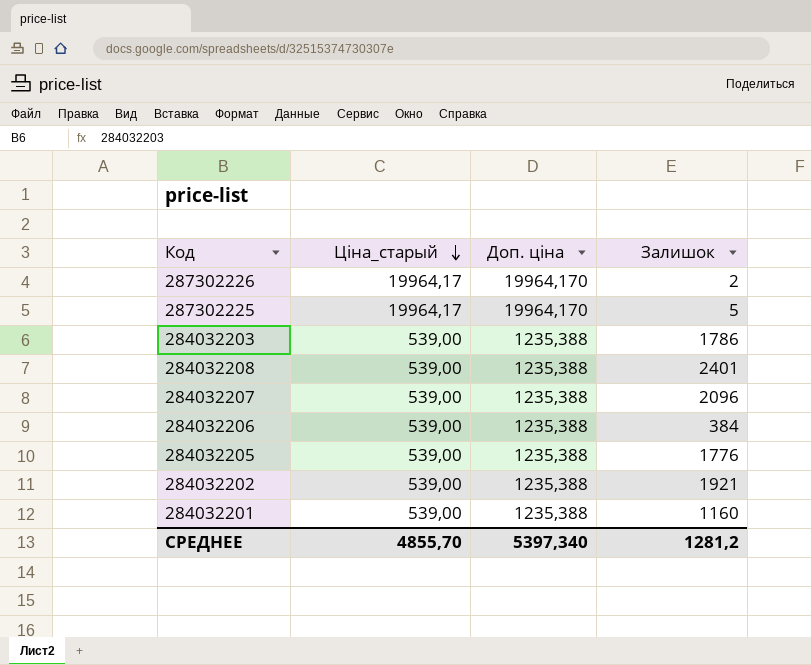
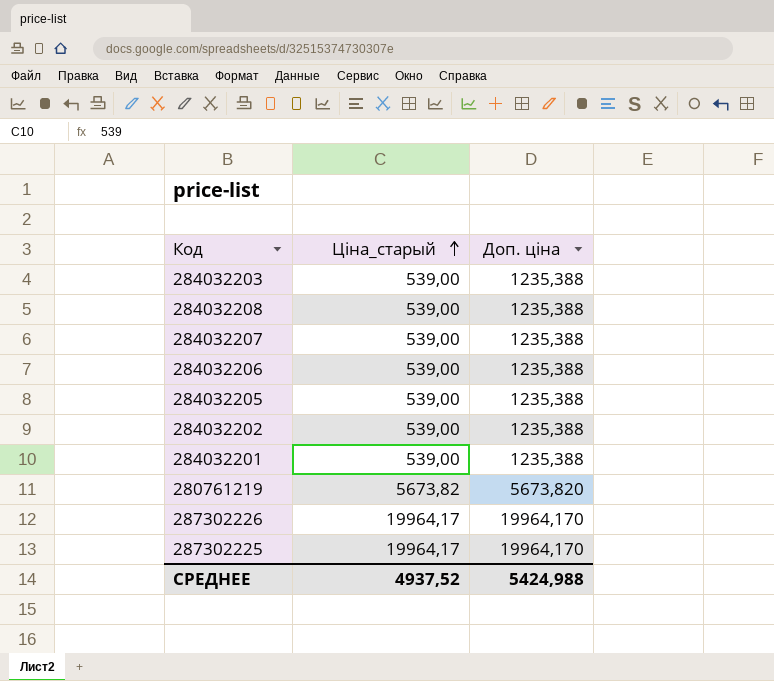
row order: Ціна_старый descending -> Ціна_старый ascending
column Залишок | position: 4 -> none
row 280761219: none -> 5673,82 | 5673,820
СРЕДНЕЕ | Ціна_старый: 4855,70 -> 4937,52
СРЕДНЕЕ | Доп. ціна: 5397,340 -> 5424,988

